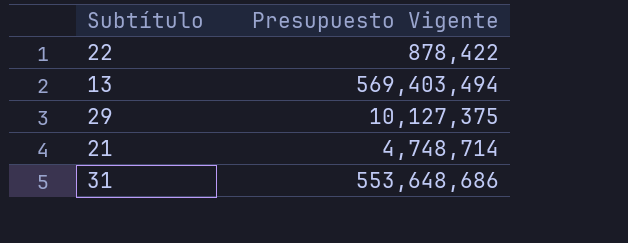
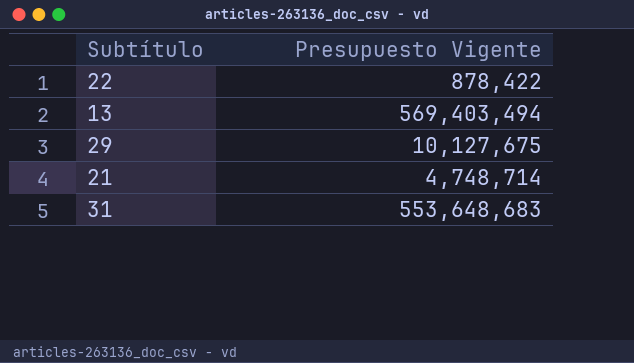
29 | Presupuesto Vigente: 10,127,375 -> 10,127,675
31 | Presupuesto Vigente: 553,648,686 -> 553,648,683

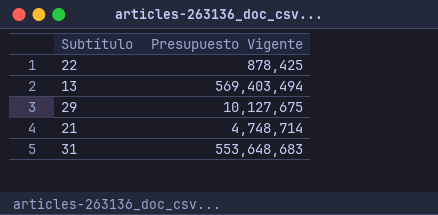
22 | Presupuesto Vigente: 878,422 -> 878,425

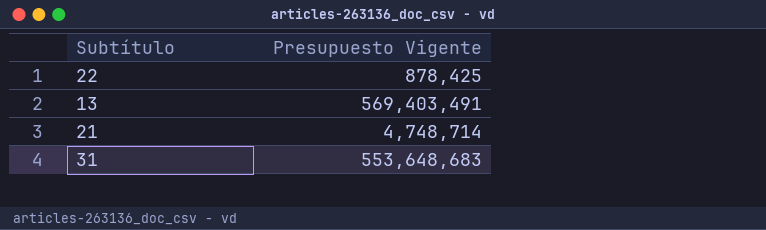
row 29: 10,127,675 -> none
13 | Presupuesto Vigente: 569,403,494 -> 569,403,491

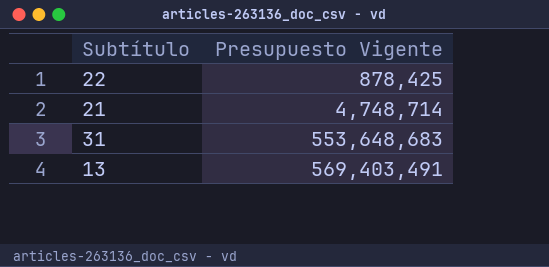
row order: none -> Presupuesto Vigente ascending

